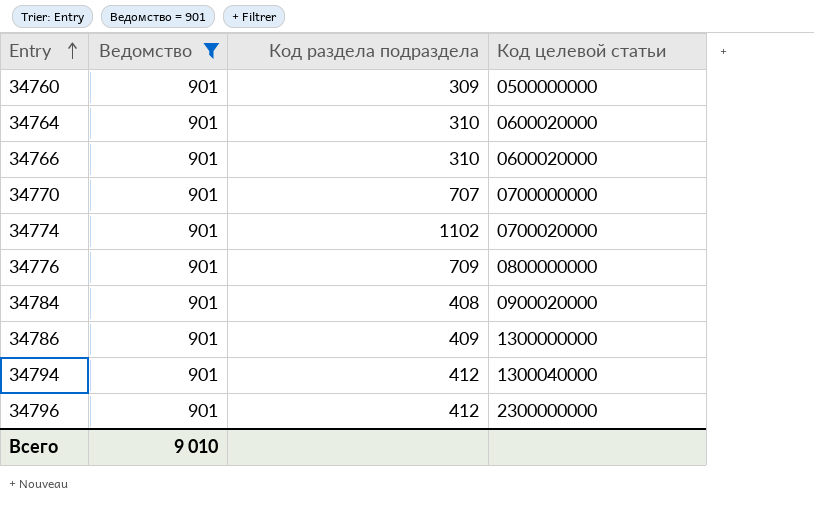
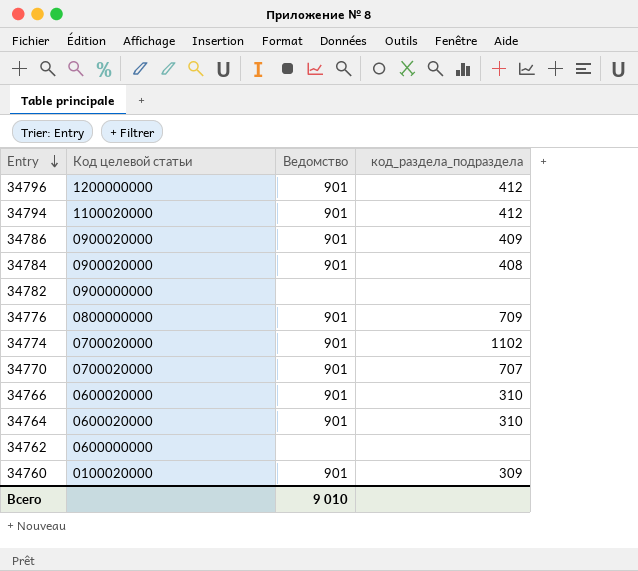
filter: Ведомство = 901 -> none
row order: Entry ascending -> Entry descending
column Код целевой статьи | position: 4 -> 2
column name: Код раздела подраздела -> код_раздела_подраздела
34796 | Код целевой статьи: 2300000000 -> 1200000000
34794 | Код целевой статьи: 1300040000 -> 1100020000
34786 | Код целевой статьи: 1300000000 -> 0900020000
34770 | Код целевой статьи: 0700000000 -> 0700020000
34760 | Код целевой статьи: 0500000000 -> 0100020000

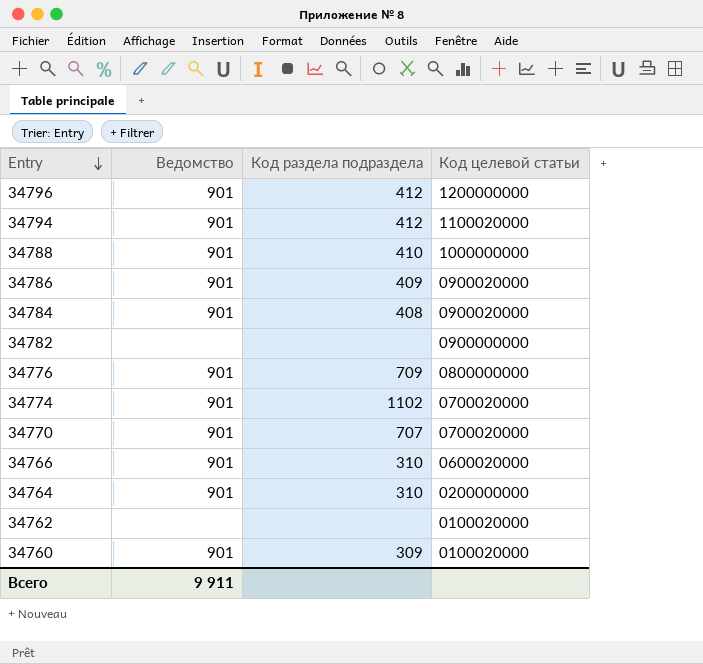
column name: код_раздела_подраздела -> Код раздела подраздела
column Код целевой статьи | position: 2 -> 4
row 34788: none -> 901 | 410 | 1000000000
34764 | Код целевой статьи: 0600020000 -> 0200000000
34762 | Код целевой статьи: 0600000000 -> 0100020000
Всего | Ведомство: 9 010 -> 9 911

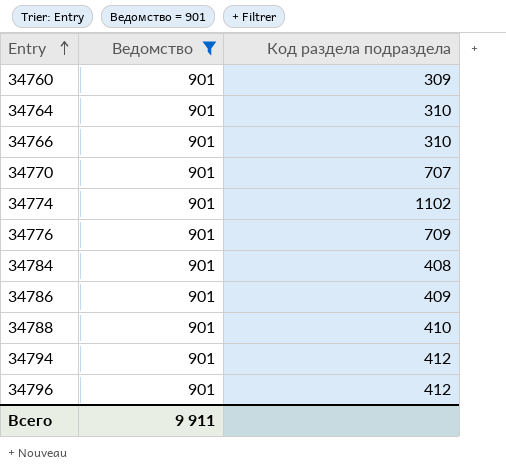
filter: none -> Ведомство = 901
row order: Entry descending -> Entry ascending
column Код целевой статьи | position: 4 -> none

